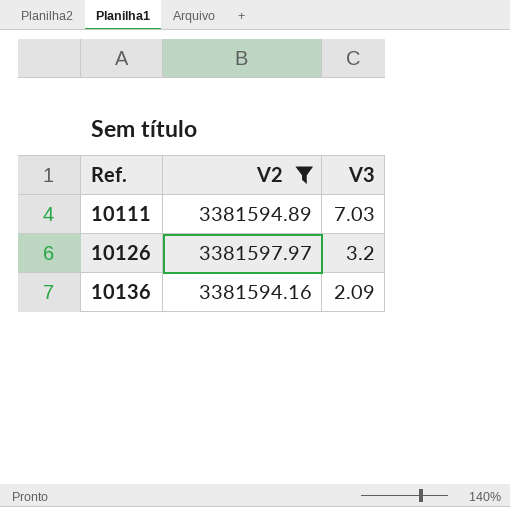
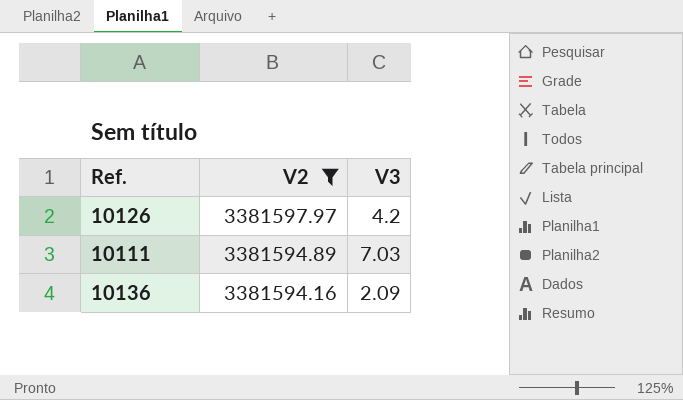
row order: Ref. ascending -> V2 descending
10126 | V3: 3.2 -> 4.2

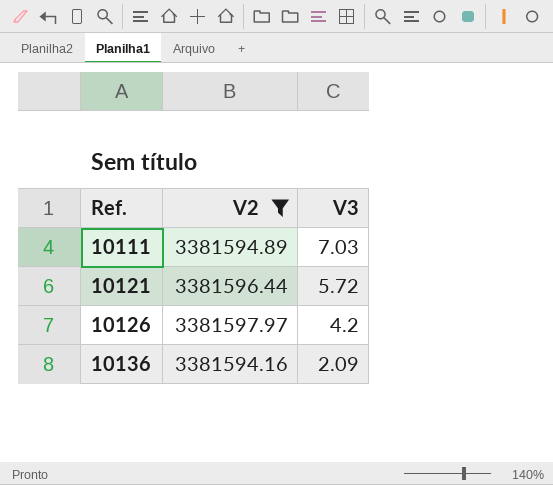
row order: V2 descending -> Ref. ascending
row 10121: none -> 3381596.44 | 5.72

